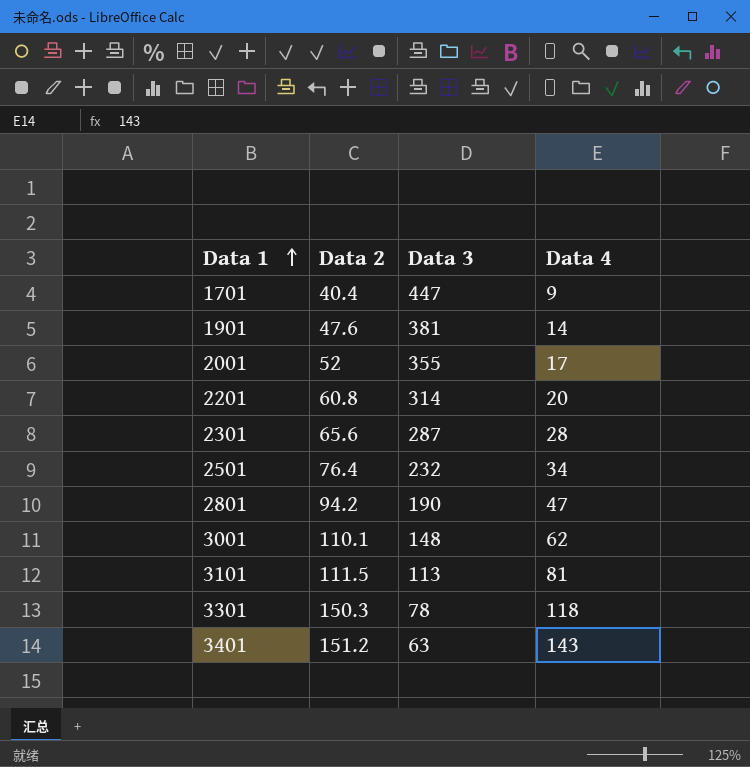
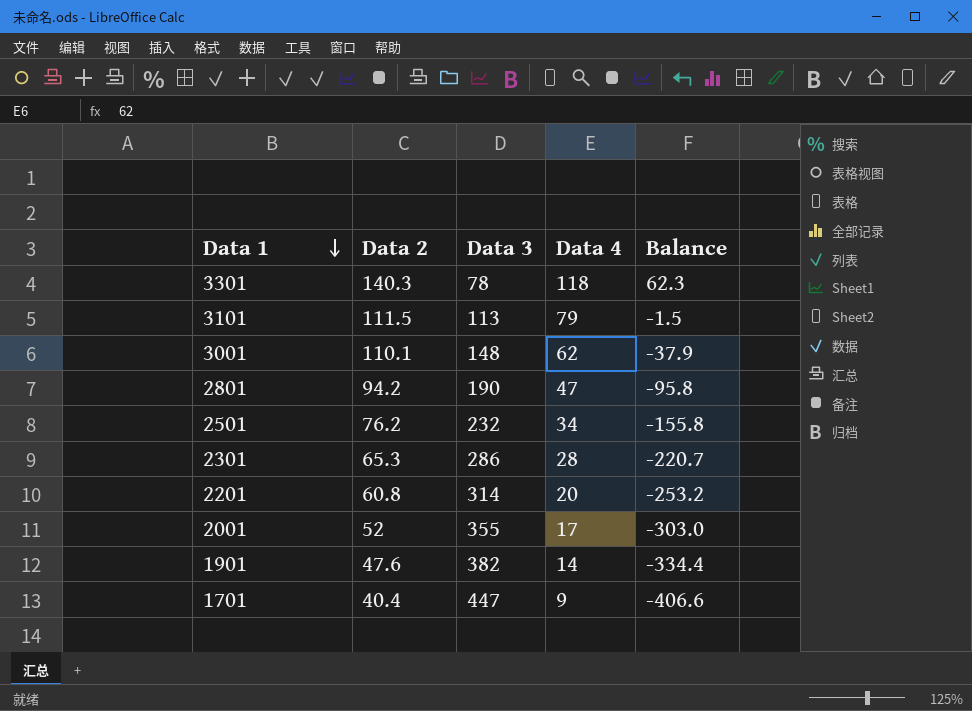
row order: Data 1 ascending -> Data 1 descending
column Balance | formula: none -> [Data 2] - [Data 3]
row 3401: 151.2 | 63 | 143 -> none
3301 | Data 2: 150.3 -> 140.3
3101 | Data 4: 81 -> 79
2501 | Data 2: 76.4 -> 76.2
2301 | Data 2: 65.6 -> 65.3
2301 | Data 3: 287 -> 286
1901 | Data 3: 381 -> 382

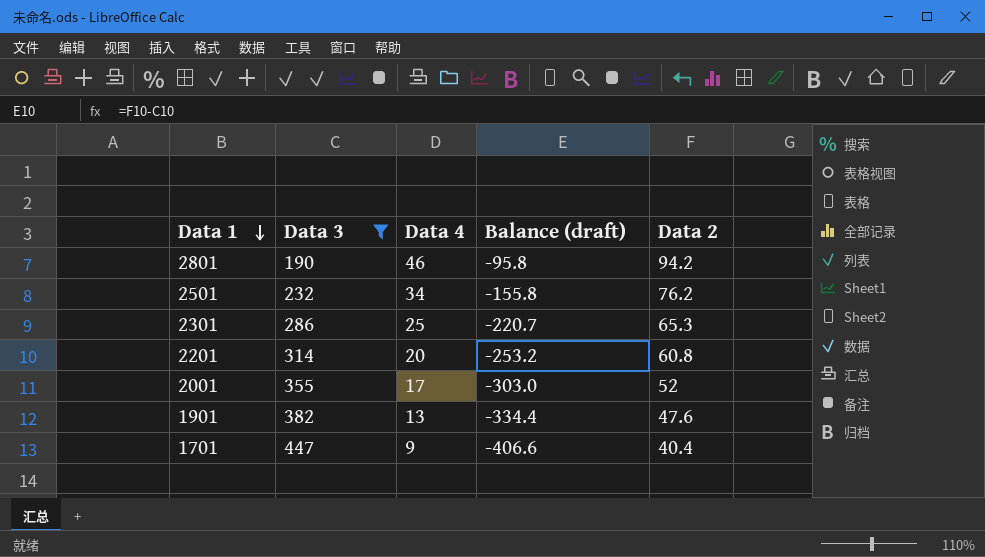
filter: none -> Data 3 >= 190
column name: Balance -> Balance (draft)
column Data 2 | position: 2 -> 5
2801 | Data 4: 47 -> 46
2301 | Data 4: 28 -> 25
1901 | Data 4: 14 -> 13

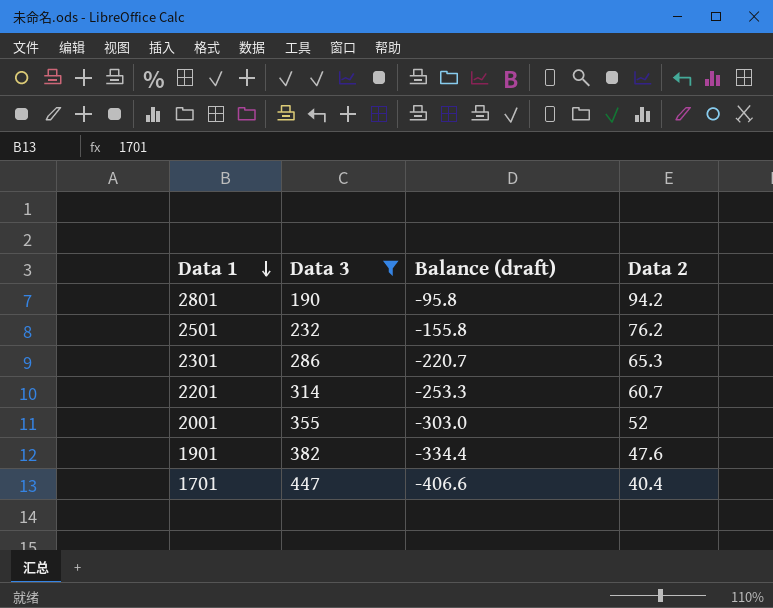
column Data 4 | position: 3 -> none
2201 | Balance (draft): -253.2 -> -253.3
2201 | Data 2: 60.8 -> 60.7

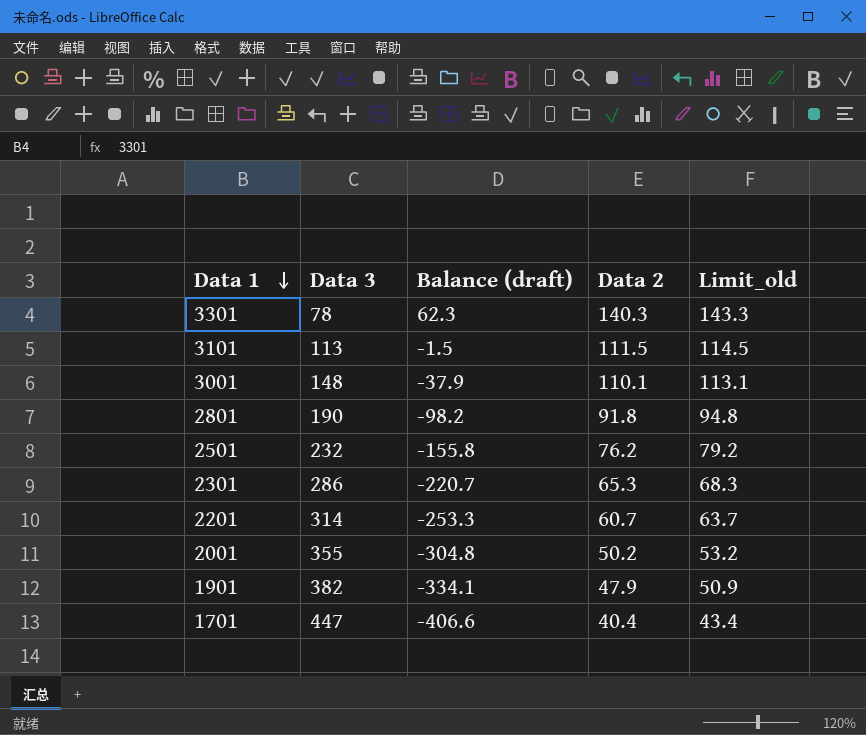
filter: Data 3 >= 190 -> none
column Limit_old | formula: none -> [Data 2] + 3
2801 | Balance (draft): -95.8 -> -98.2
2801 | Data 2: 94.2 -> 91.8
2001 | Balance (draft): -303.0 -> -304.8
2001 | Data 2: 52 -> 50.2
1901 | Balance (draft): -334.4 -> -334.1
1901 | Data 2: 47.6 -> 47.9

